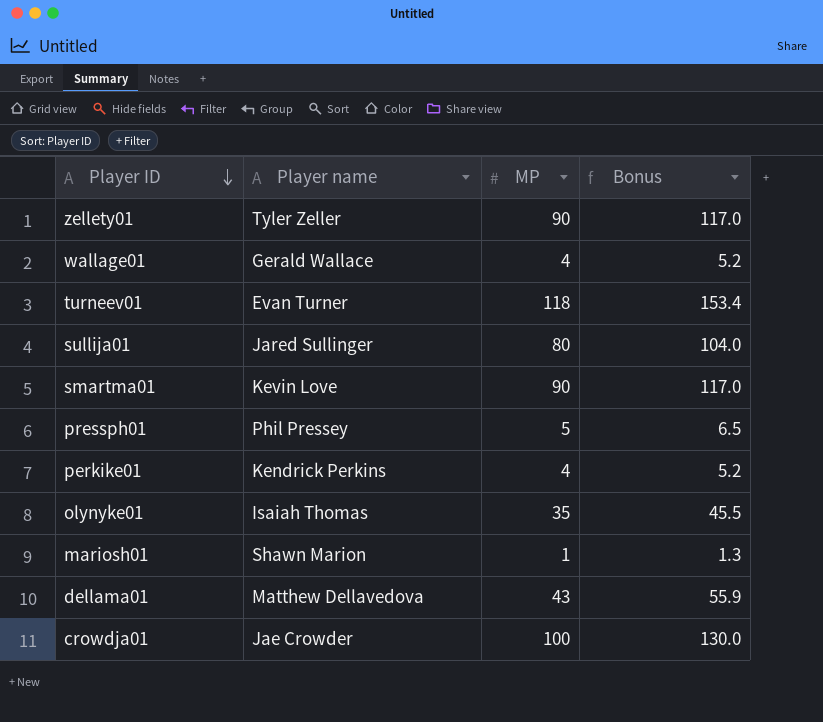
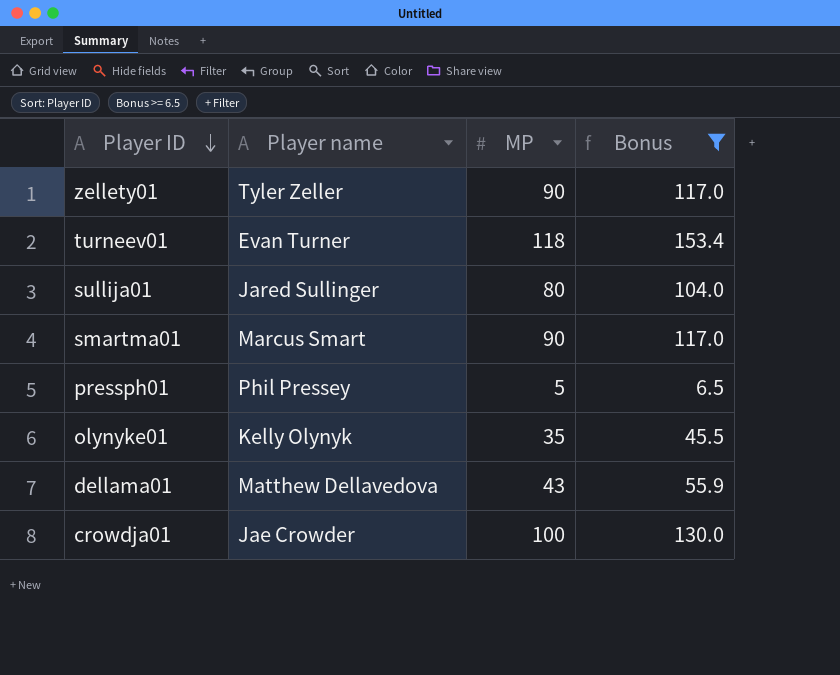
filter: none -> Bonus >= 6.5
smartma01 | Player name: Kevin Love -> Marcus Smart
olynyke01 | Player name: Isaiah Thomas -> Kelly Olynyk

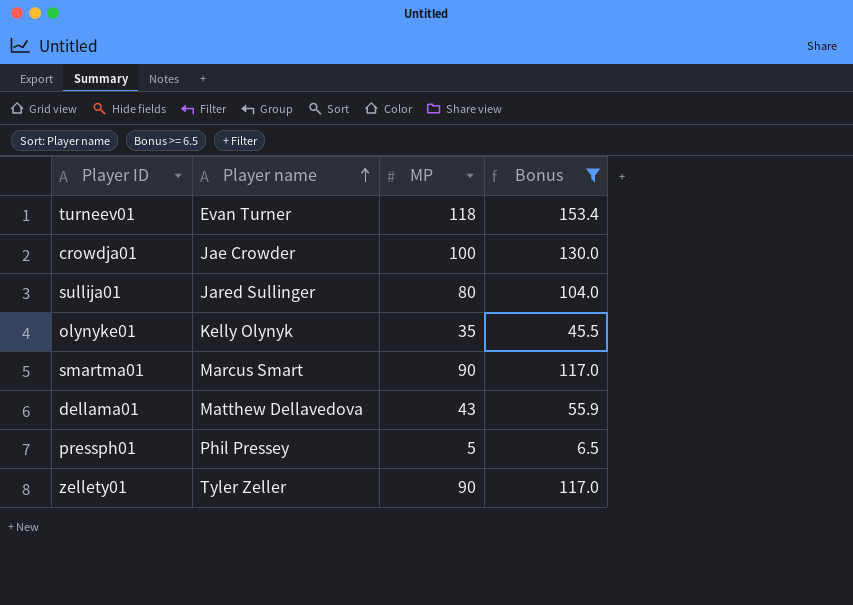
row order: Player ID descending -> Player name ascending

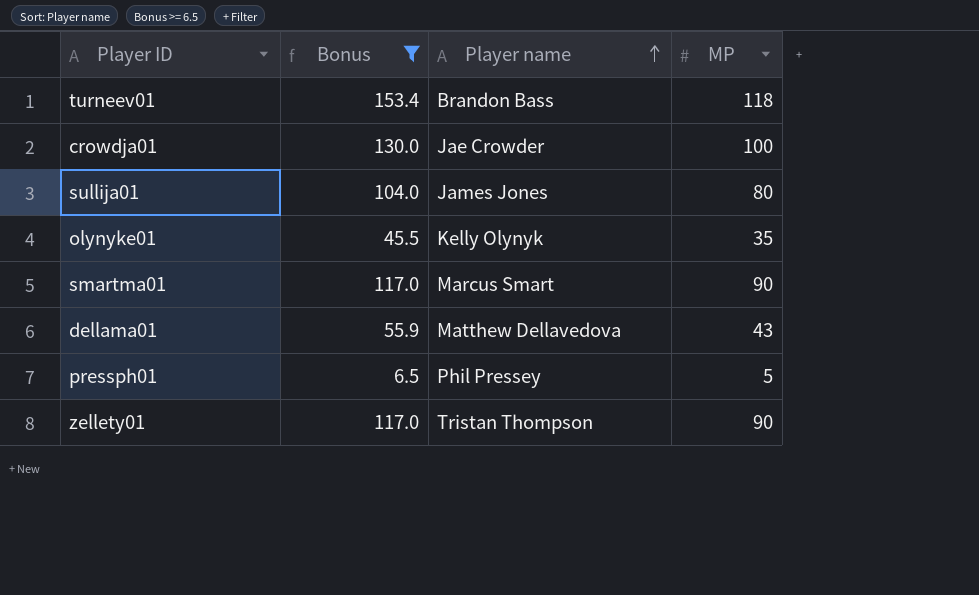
column Bonus | position: 4 -> 2
turneev01 | Player name: Evan Turner -> Brandon Bass
sullija01 | Player name: Jared Sullinger -> James Jones
zellety01 | Player name: Tyler Zeller -> Tristan Thompson

